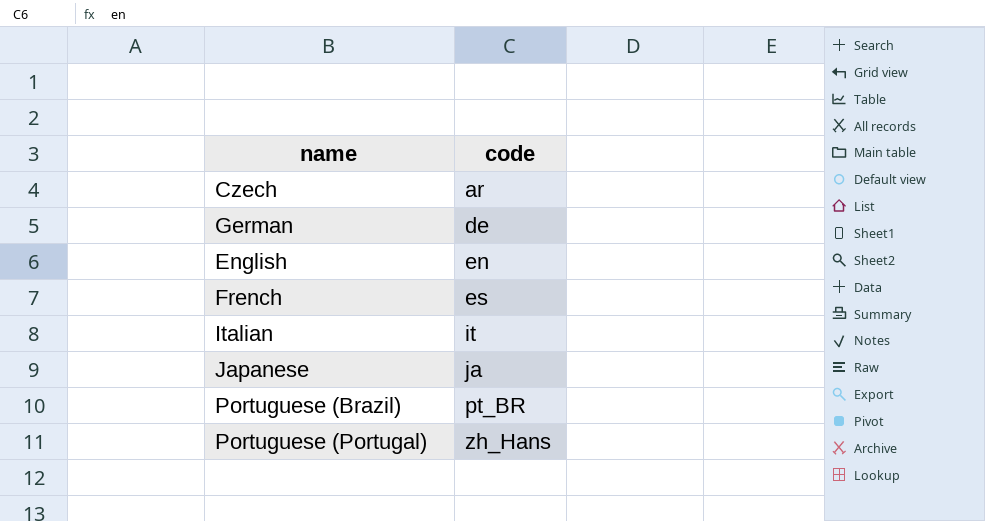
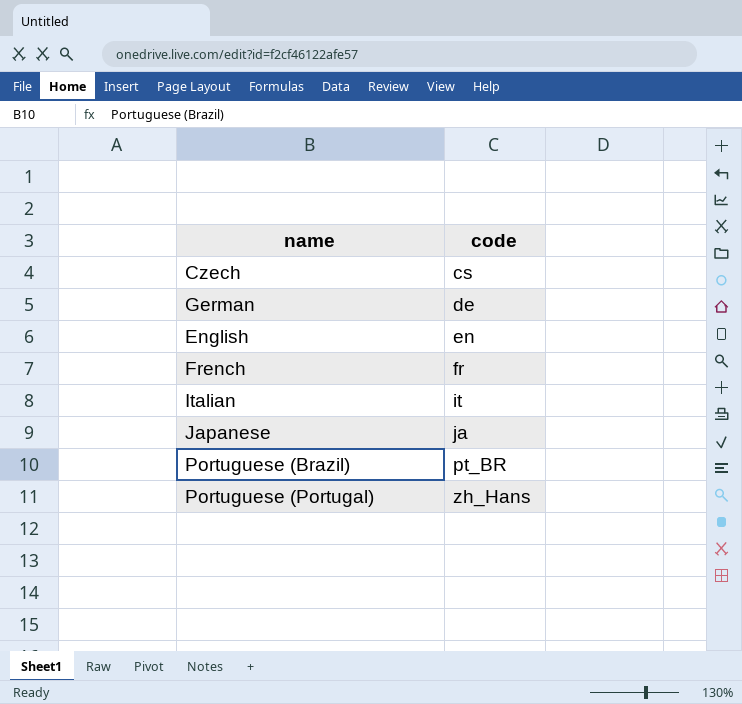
Czech | code: ar -> cs
French | code: es -> fr

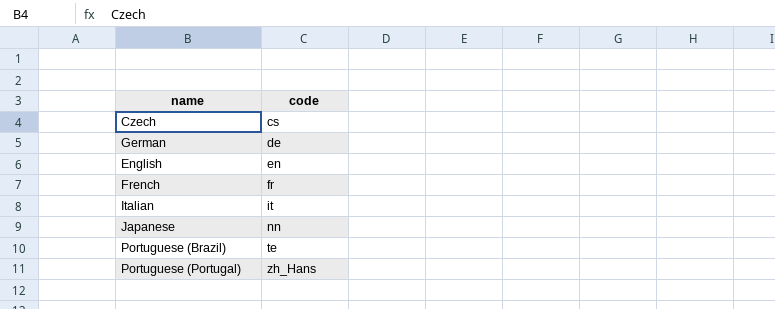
Japanese | code: ja -> nn
Portuguese (Brazil) | code: pt_BR -> te

